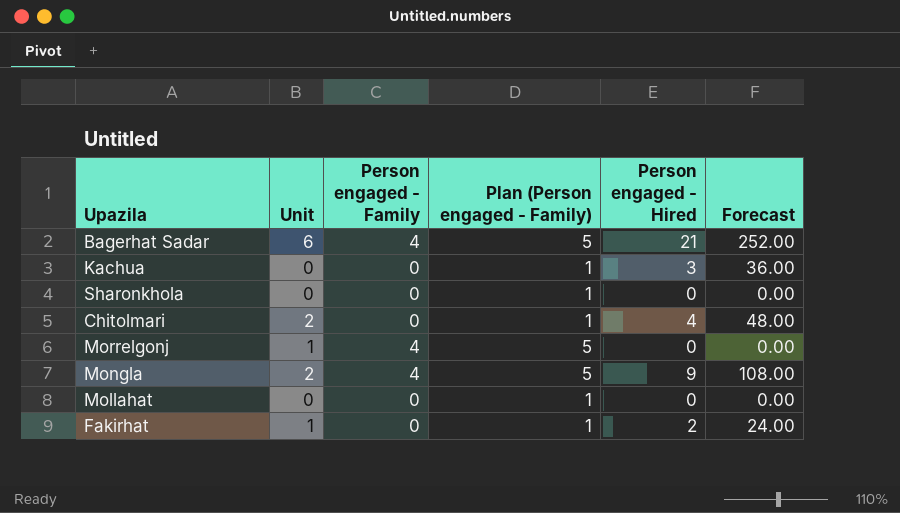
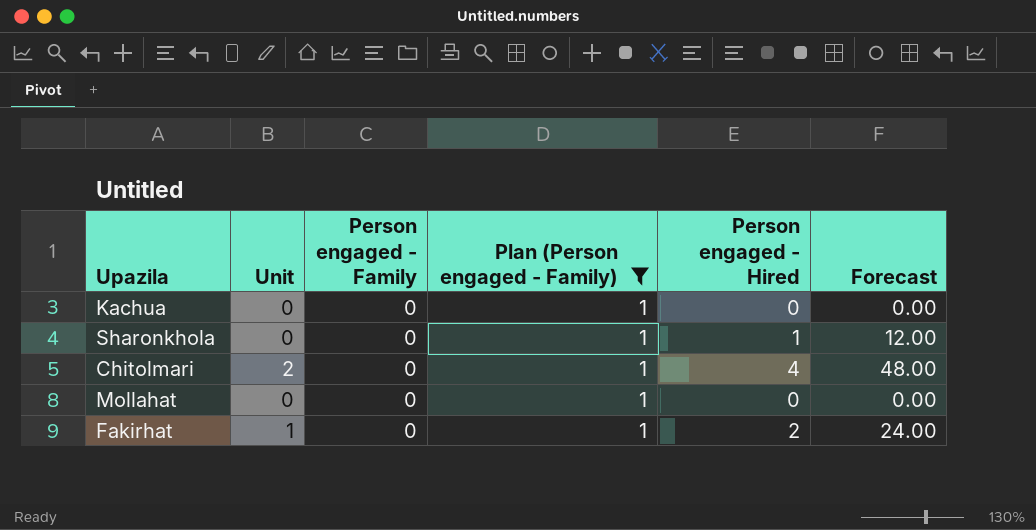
filter: none -> Plan (Person engaged - Family) = 1
Kachua | Person engaged - Hired: 3 -> 0
Kachua | Forecast: 36.00 -> 0.00
Sharonkhola | Person engaged - Hired: 0 -> 1
Sharonkhola | Forecast: 0.00 -> 12.00

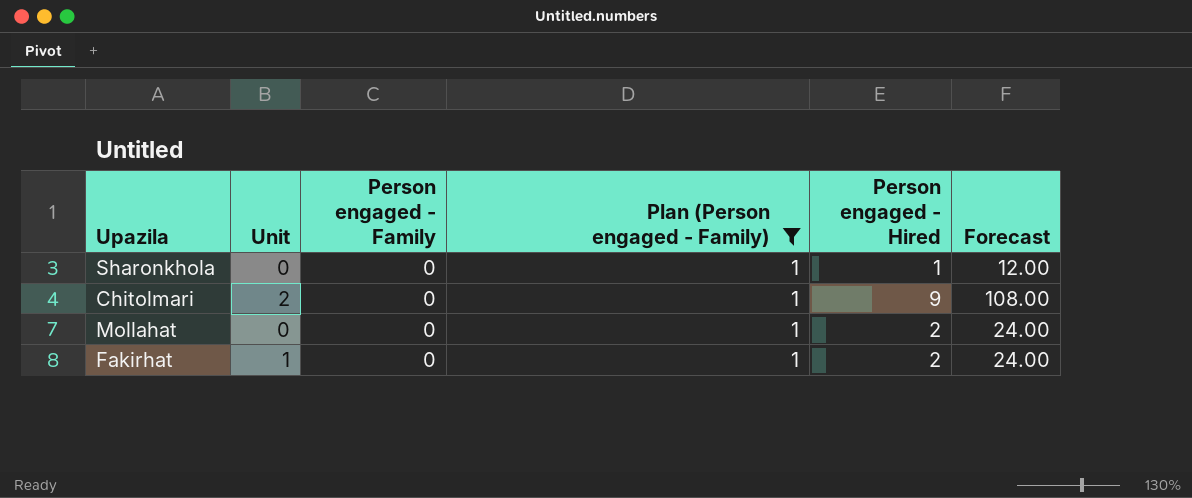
row Kachua: 0 | 0 | 1 | 0 | 0.00 -> none
Chitolmari | Person engaged - Hired: 4 -> 9
Chitolmari | Forecast: 48.00 -> 108.00
Mollahat | Person engaged - Hired: 0 -> 2
Mollahat | Forecast: 0.00 -> 24.00

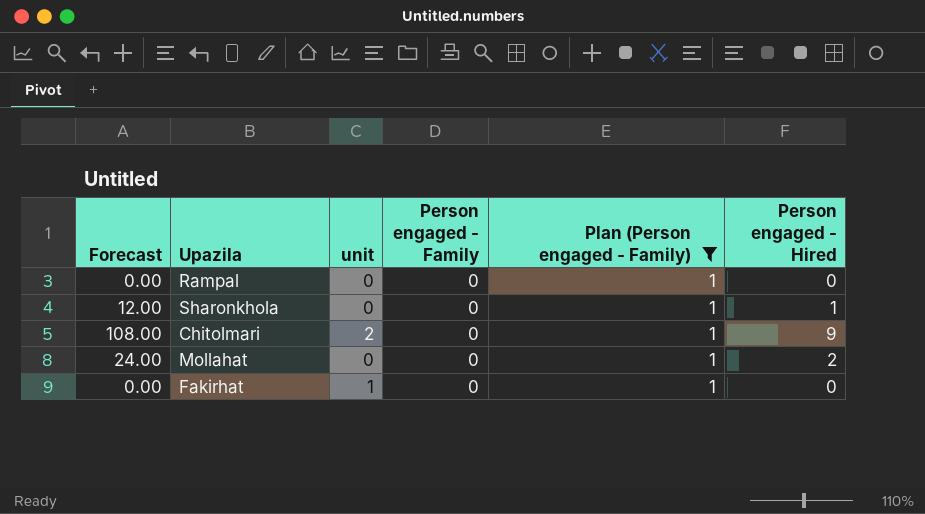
column Forecast | position: 6 -> 1
column name: Unit -> unit
row Rampal: none -> 0.00 | 0 | 0 | 1 | 0
Fakirhat | Forecast: 24.00 -> 0.00
Fakirhat | Person engaged - Hired: 2 -> 0

